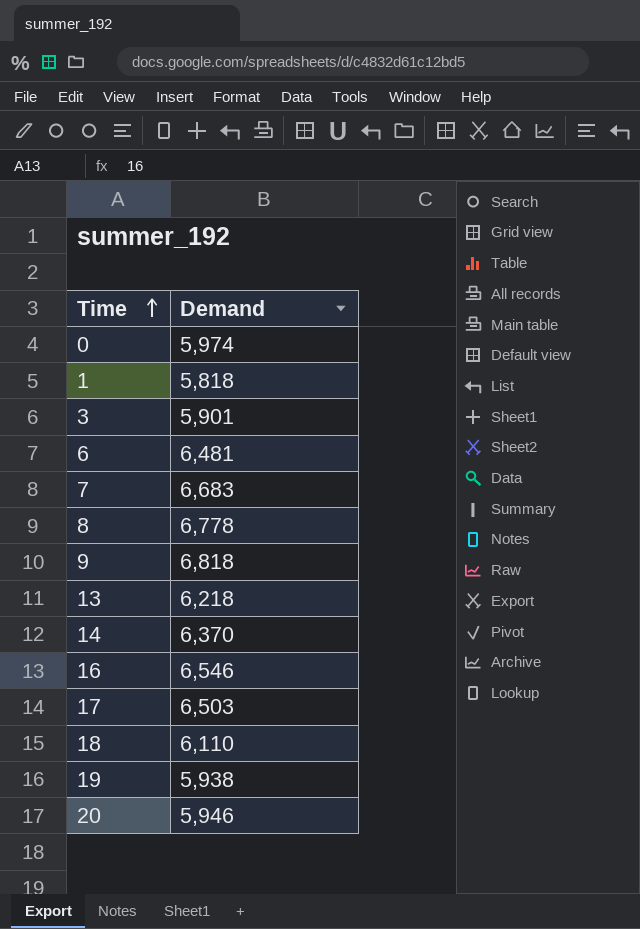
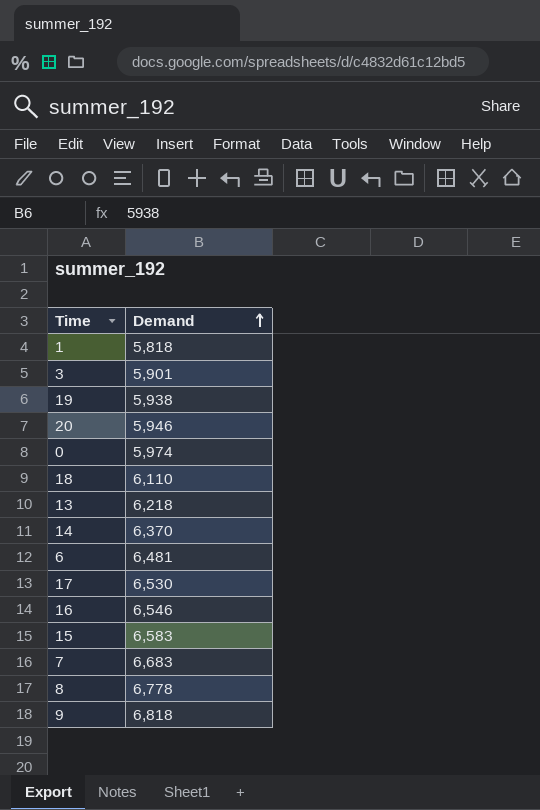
row order: Time ascending -> Demand ascending
17 | Demand: 6,503 -> 6,530
row 15: none -> 6,583

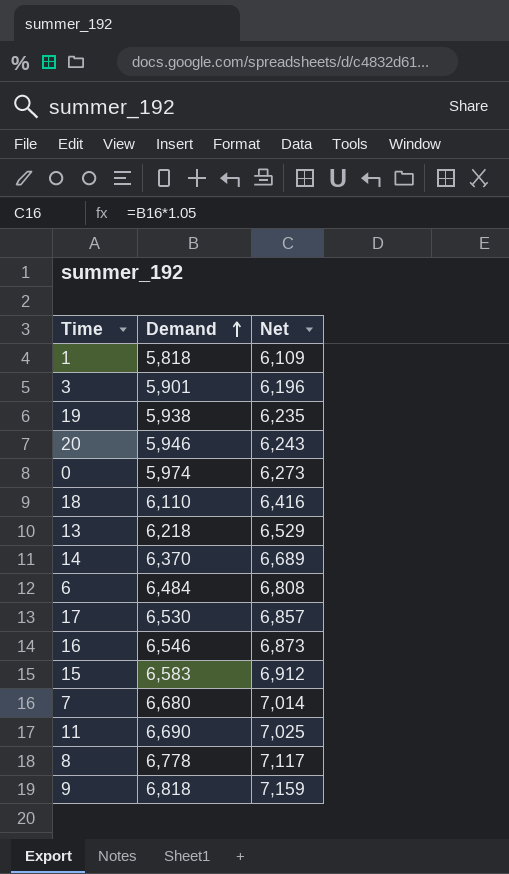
column Net | formula: none -> [Demand] * 1.05
6 | Demand: 6,481 -> 6,484
7 | Demand: 6,683 -> 6,680
row 11: none -> 6,690 | 7,025

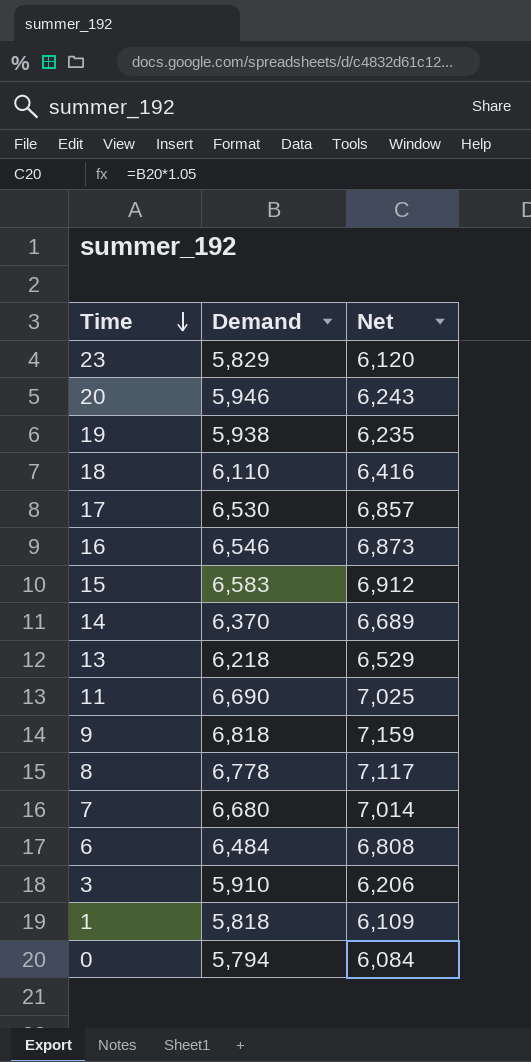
row order: Demand ascending -> Time descending
row 23: none -> 5,829 | 6,120
3 | Demand: 5,901 -> 5,910
3 | Net: 6,196 -> 6,206
0 | Demand: 5,974 -> 5,794
0 | Net: 6,273 -> 6,084

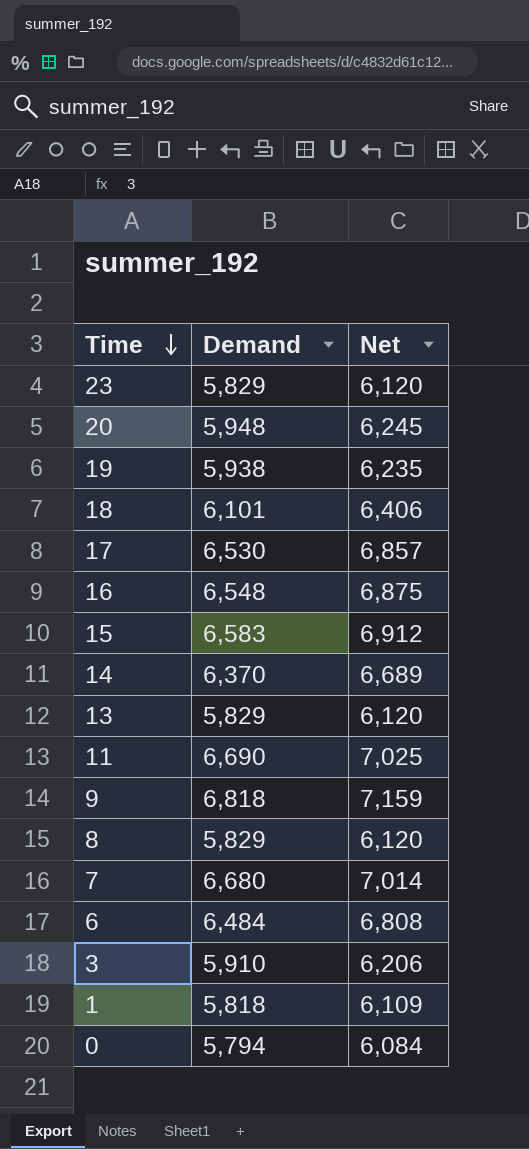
20 | Demand: 5,946 -> 5,948
20 | Net: 6,243 -> 6,245
18 | Demand: 6,110 -> 6,101
18 | Net: 6,416 -> 6,406
16 | Demand: 6,546 -> 6,548
16 | Net: 6,873 -> 6,875
13 | Demand: 6,218 -> 5,829
13 | Net: 6,529 -> 6,120
8 | Demand: 6,778 -> 5,829
8 | Net: 7,117 -> 6,120

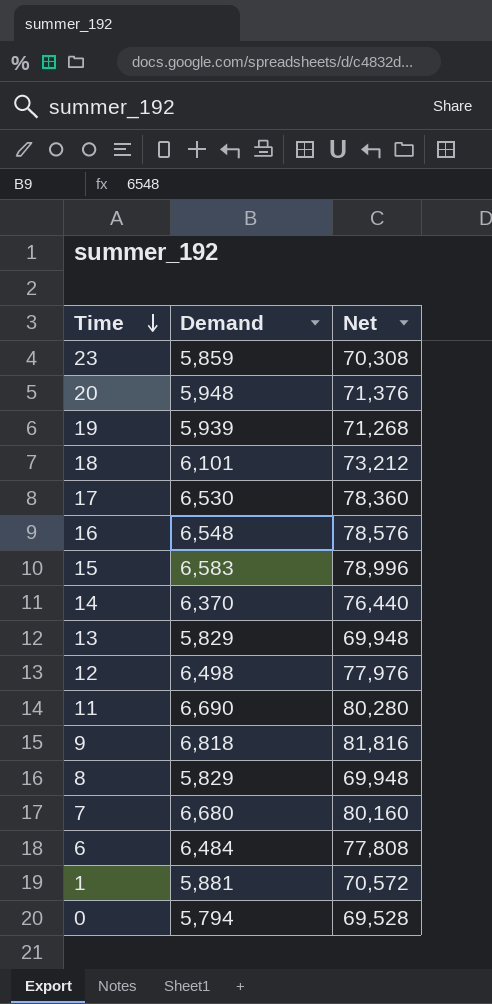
column Net | formula: [Demand] * 1.05 -> [Demand] * 12
row 3: 5,910 | 6,206 -> none
23 | Demand: 5,829 -> 5,859
19 | Demand: 5,938 -> 5,939
row 12: none -> 6,498 | 77,976
1 | Demand: 5,818 -> 5,881

